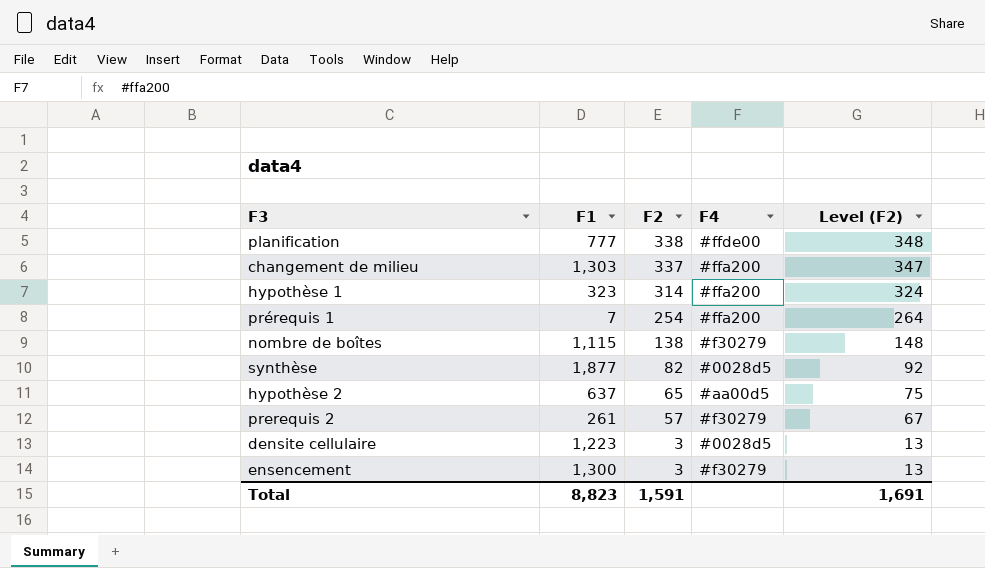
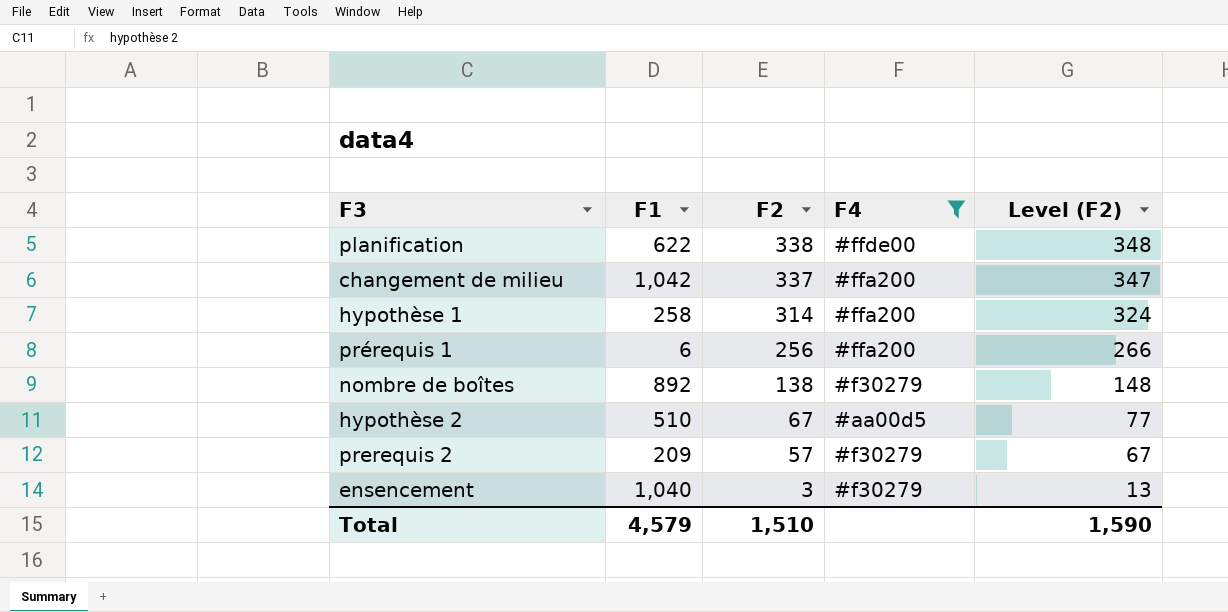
filter: none -> F4 != #0028d5
planification | F1: 777 -> 622
changement de milieu | F1: 1,303 -> 1,042
hypothèse 1 | F1: 323 -> 258
prérequis 1 | F1: 7 -> 6
prérequis 1 | F2: 254 -> 256
prérequis 1 | Level (F2): 264 -> 266
nombre de boîtes | F1: 1,115 -> 892
hypothèse 2 | F1: 637 -> 510
hypothèse 2 | F2: 65 -> 67
hypothèse 2 | Level (F2): 75 -> 77
prerequis 2 | F1: 261 -> 209
ensencement | F1: 1,300 -> 1,040
Total | F1: 8,823 -> 4,579
Total | F2: 1,591 -> 1,510
Total | Level (F2): 1,691 -> 1,590

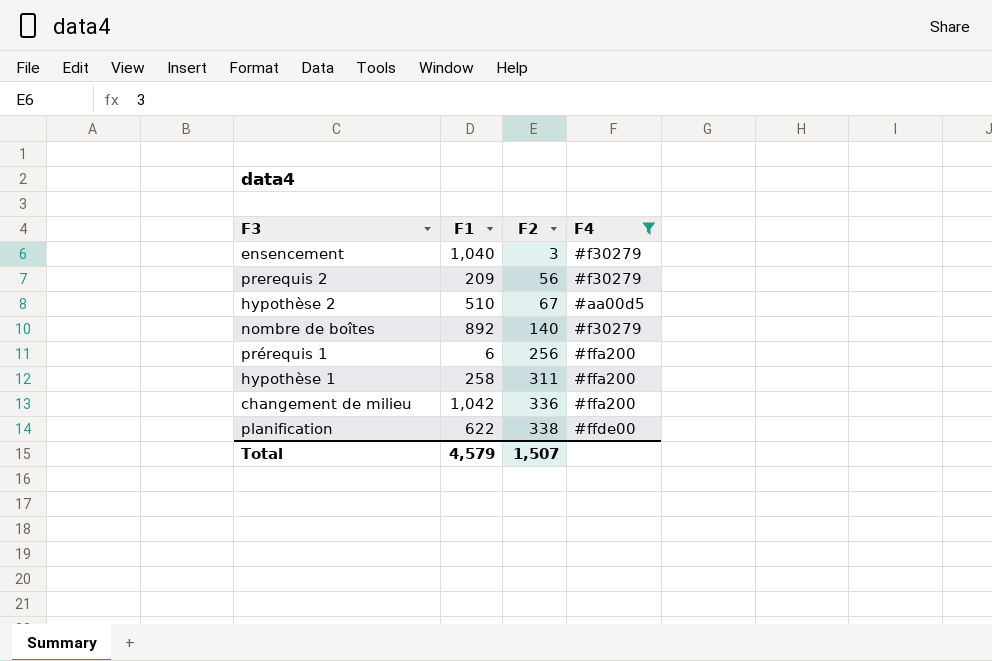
row order: F2 descending -> F2 ascending
column Level (F2) | formula: [F2] + 10 -> none
prerequis 2 | F2: 57 -> 56
nombre de boîtes | F2: 138 -> 140
hypothèse 1 | F2: 314 -> 311
changement de milieu | F2: 337 -> 336
Total | F2: 1,510 -> 1,507

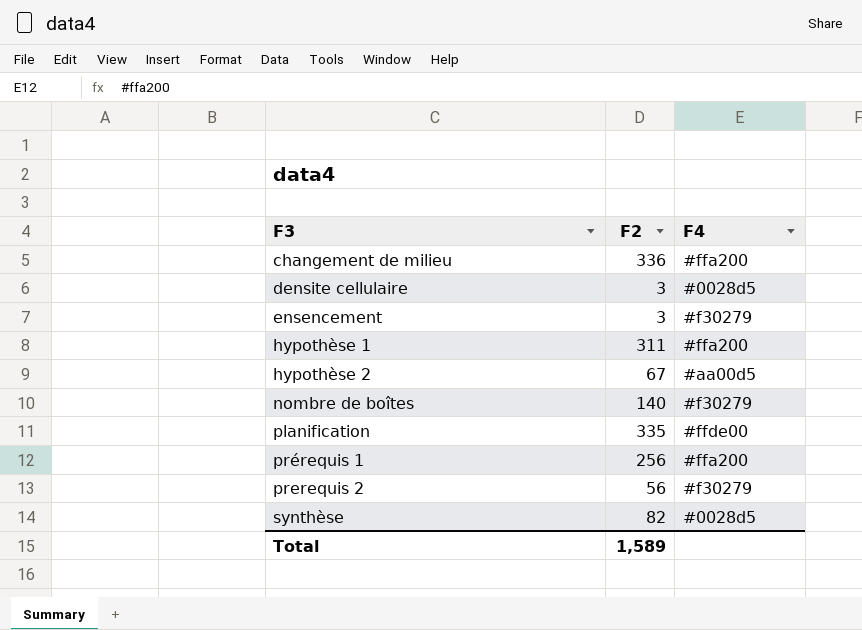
filter: F4 != #0028d5 -> none
row order: F2 ascending -> F3 ascending
column F1 | position: 2 -> none
planification | F2: 338 -> 335
Total | F2: 1,507 -> 1,589

